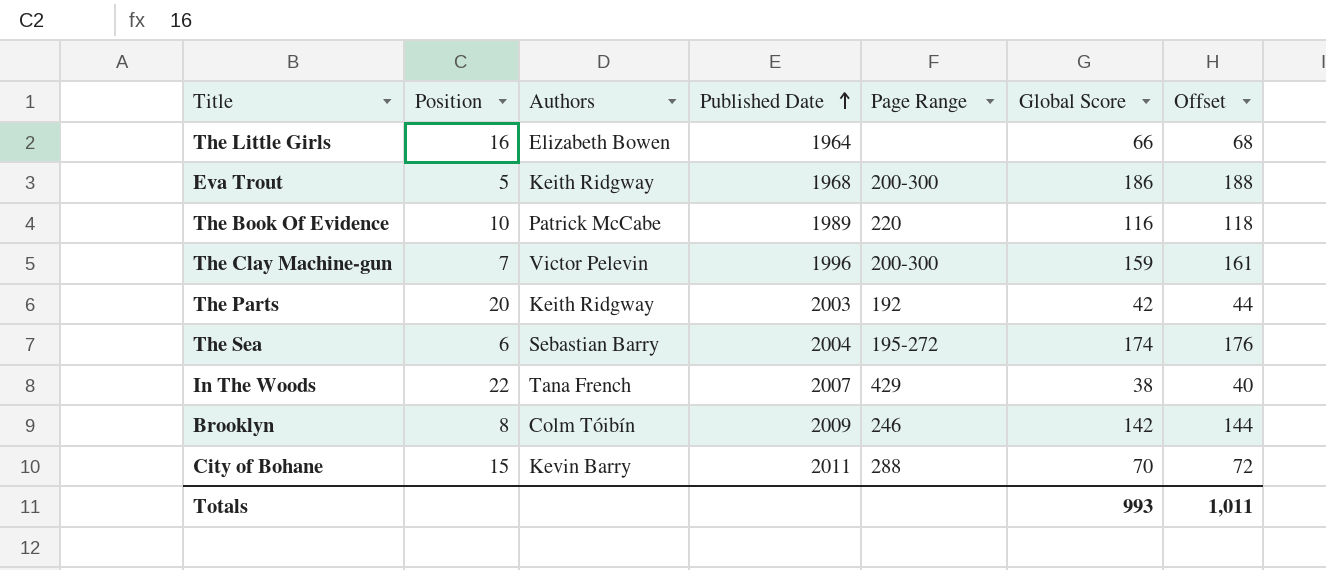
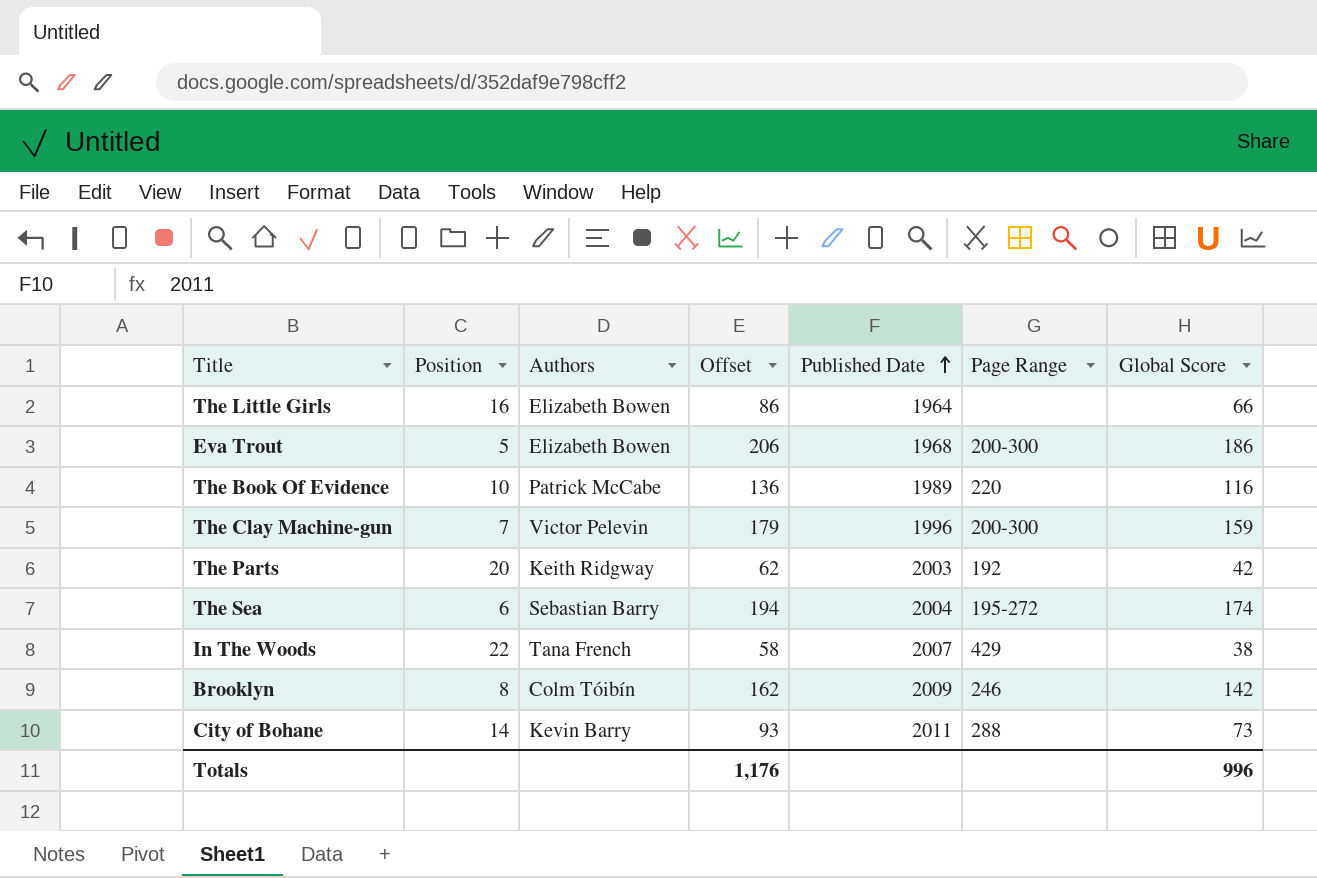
column Offset | formula: [Global Score] + 2 -> [Global Score] + 20
column Offset | position: 7 -> 4
Eva Trout | Authors: Keith Ridgway -> Elizabeth Bowen
City of Bohane | Position: 15 -> 14
City of Bohane | Global Score: 70 -> 73
Totals | Offset: 1,011 -> 1,176
Totals | Global Score: 993 -> 996

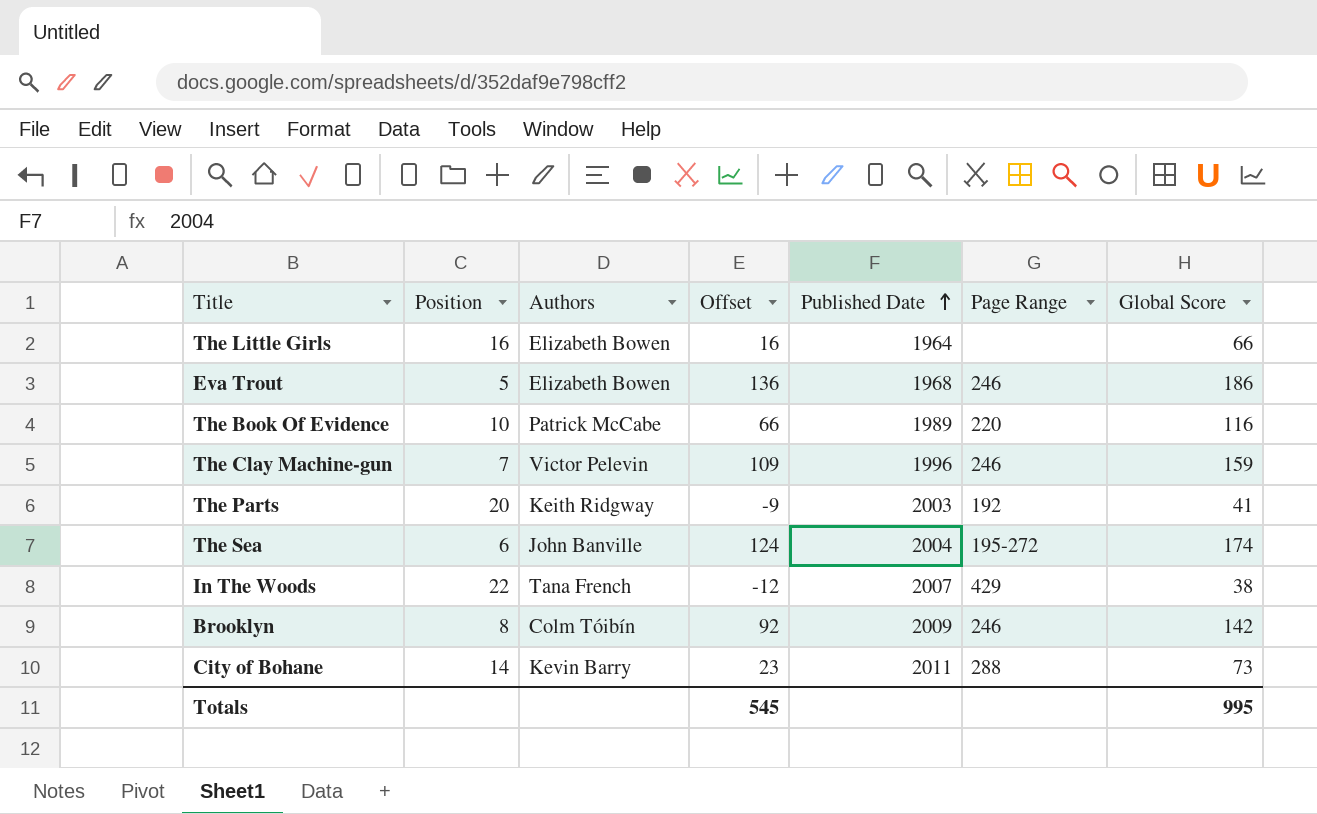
column Offset | formula: [Global Score] + 20 -> [Global Score] - 50
Eva Trout | Page Range: 200-300 -> 246
The Clay Machine-gun | Page Range: 200-300 -> 246
The Parts | Global Score: 42 -> 41
The Sea | Authors: Sebastian Barry -> John Banville
Totals | Offset: 1,176 -> 545
Totals | Global Score: 996 -> 995

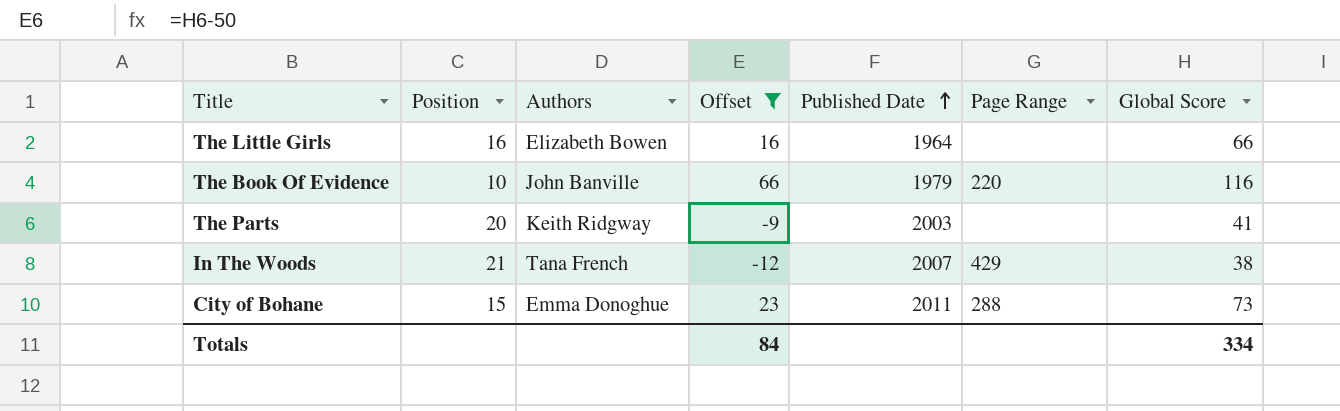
filter: none -> Offset <= 66
The Book Of Evidence | Authors: Patrick McCabe -> John Banville
The Book Of Evidence | Published Date: 1989 -> 1979
The Parts | Page Range: 192 -> none
In The Woods | Position: 22 -> 21
City of Bohane | Position: 14 -> 15
City of Bohane | Authors: Kevin Barry -> Emma Donoghue
Totals | Offset: 545 -> 84
Totals | Global Score: 995 -> 334

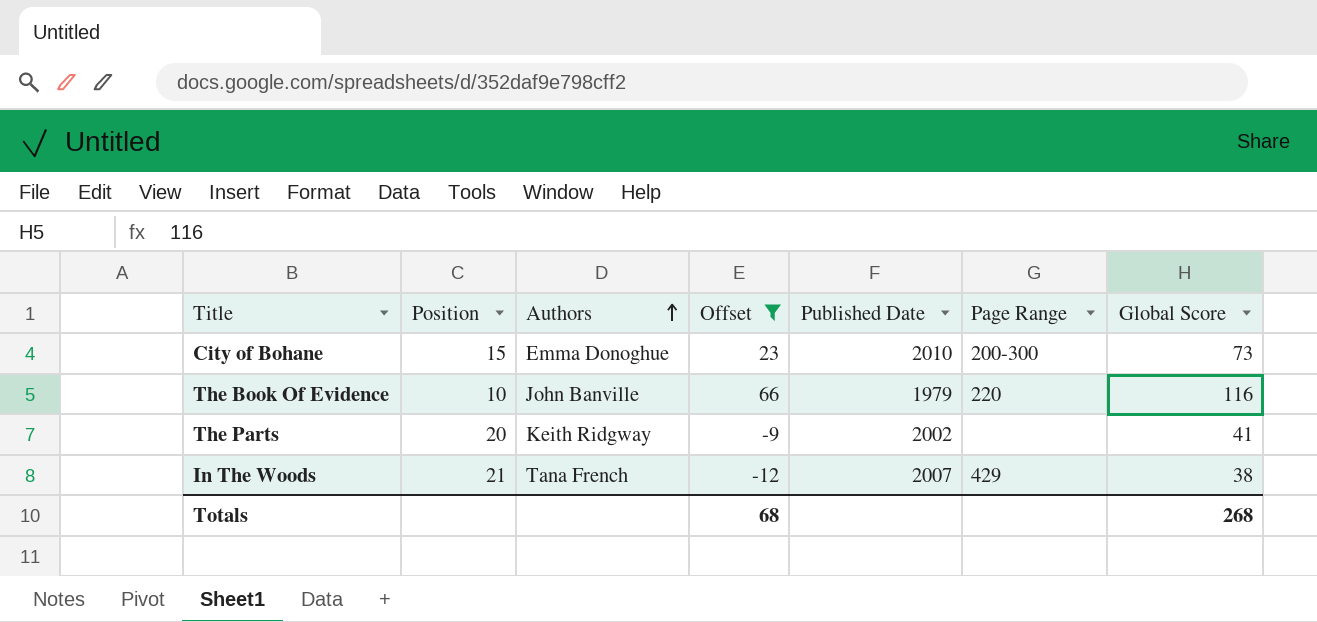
row order: Published Date ascending -> Authors ascending
row The Little Girls: 16 | Elizabeth Bowen | 16 | 1964 | none | 66 -> none
City of Bohane | Published Date: 2011 -> 2010
City of Bohane | Page Range: 288 -> 200-300
The Parts | Published Date: 2003 -> 2002
Totals | Offset: 84 -> 68
Totals | Global Score: 334 -> 268

